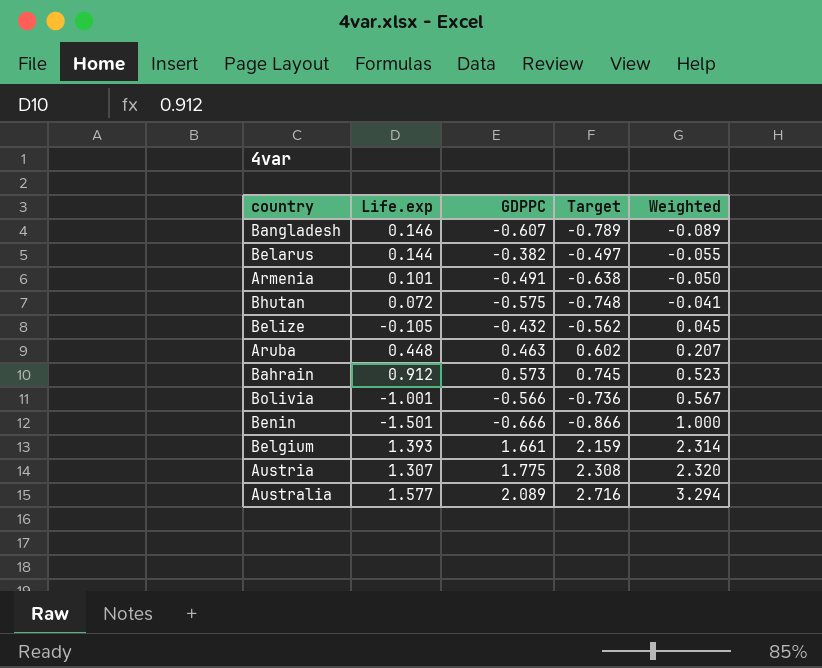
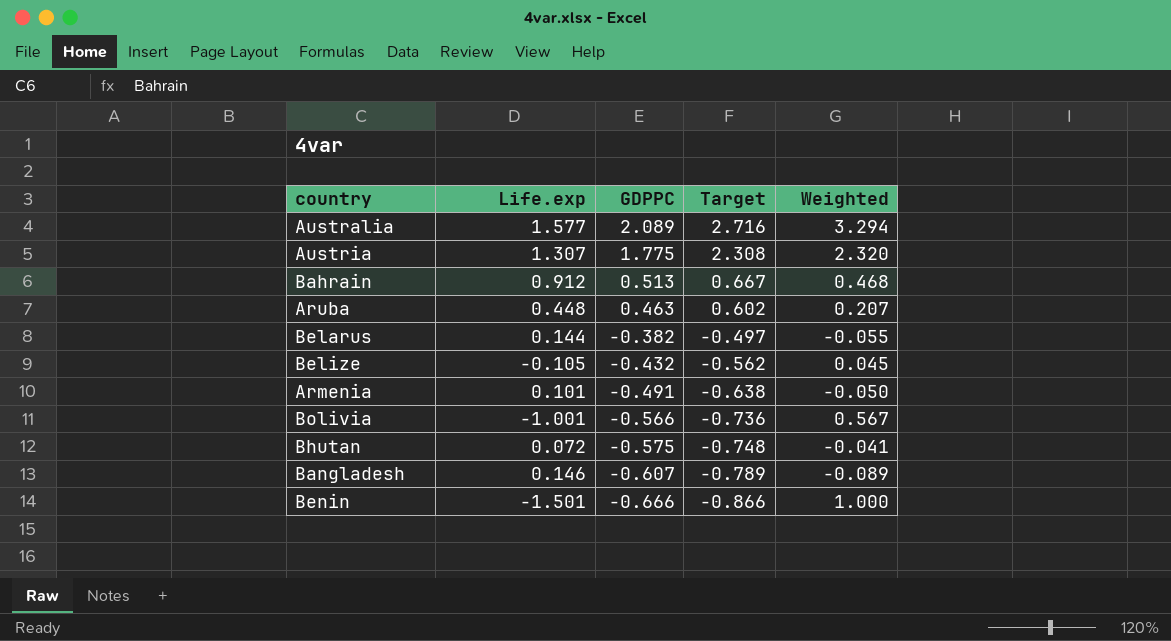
row order: Weighted ascending -> GDPPC descending
row Belgium: 1.393 | 1.661 | 2.159 | 2.314 -> none
Bahrain | GDPPC: 0.573 -> 0.513
Bahrain | Target: 0.745 -> 0.667
Bahrain | Weighted: 0.523 -> 0.468

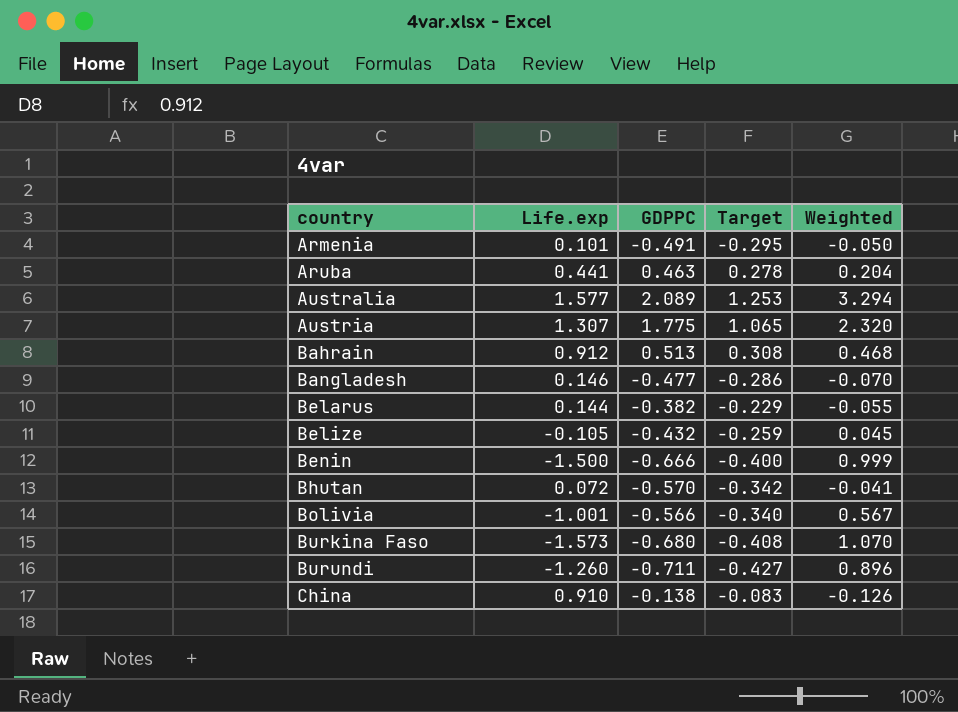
row order: GDPPC descending -> country ascending
column Target | formula: [GDPPC] * 1.3 -> [GDPPC] * 0.6
Aruba | Life.exp: 0.448 -> 0.441
Aruba | Weighted: 0.207 -> 0.204
Bangladesh | GDPPC: -0.607 -> -0.477
Bangladesh | Weighted: -0.089 -> -0.070
Benin | Life.exp: -1.501 -> -1.500
Benin | Weighted: 1.000 -> 0.999
Bhutan | GDPPC: -0.575 -> -0.570
row Burkina Faso: none -> -1.573 | -0.680 | -0.408 | 1.070
row Burundi: none -> -1.260 | -0.711 | -0.427 | 0.896
row China: none -> 0.910 | -0.138 | -0.083 | -0.126

